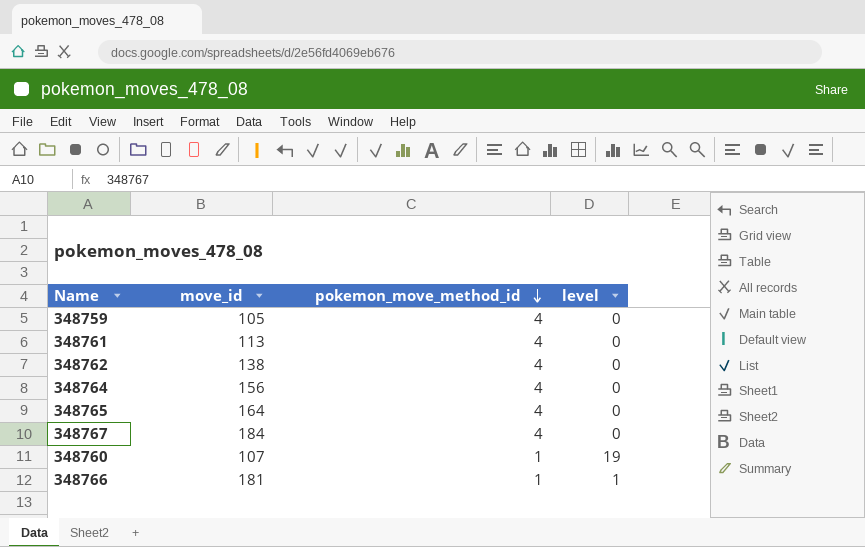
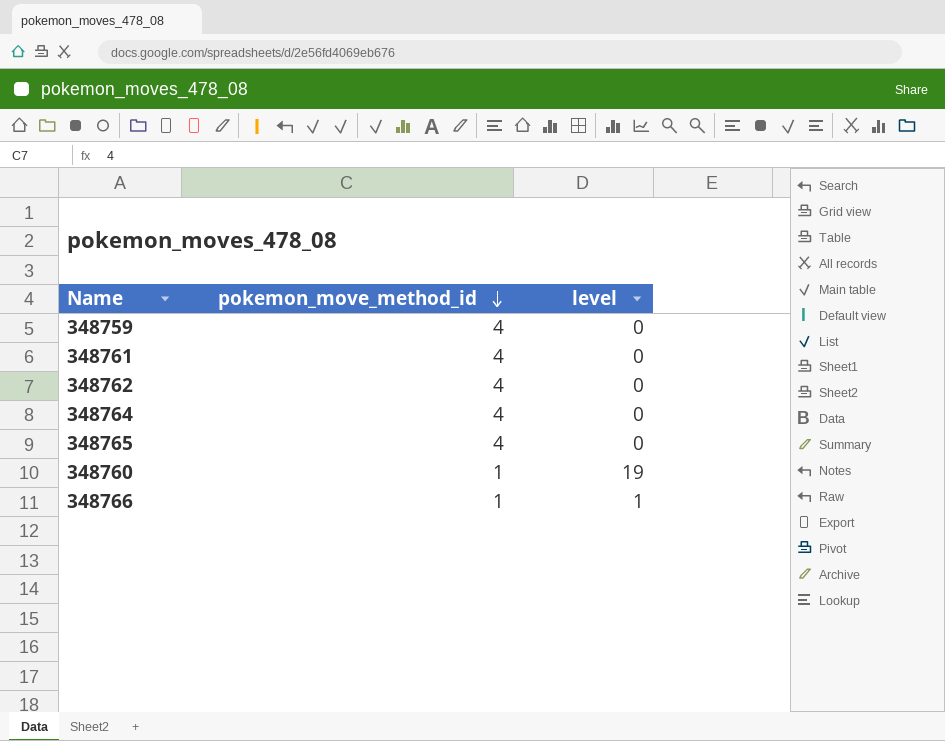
column move_id | position: 2 -> none
row 348767: 184 | 4 | 0 -> none

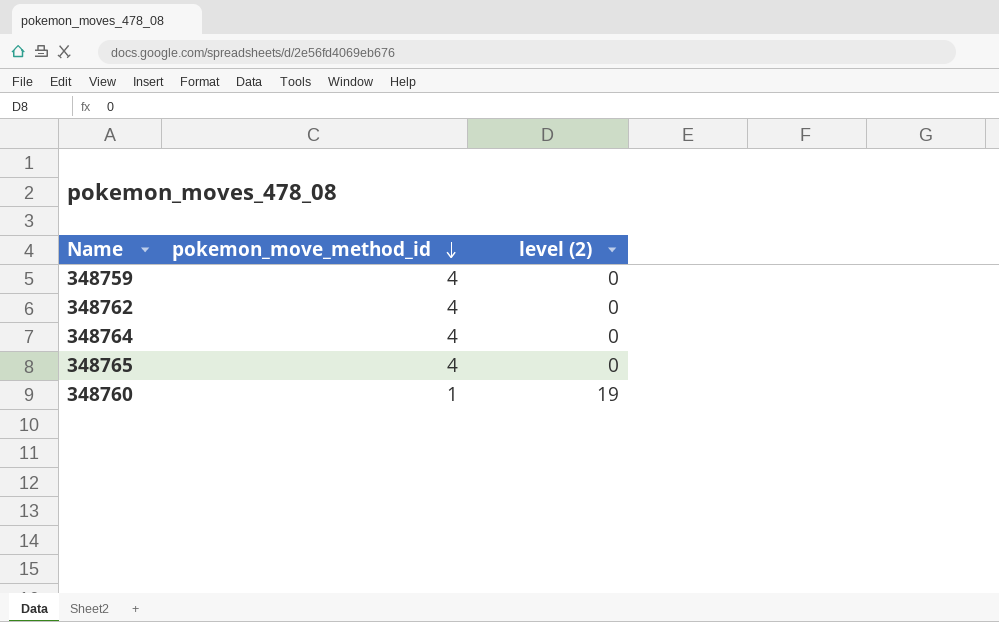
column name: level -> level (2)
row 348761: 4 | 0 -> none
row 348766: 1 | 1 -> none

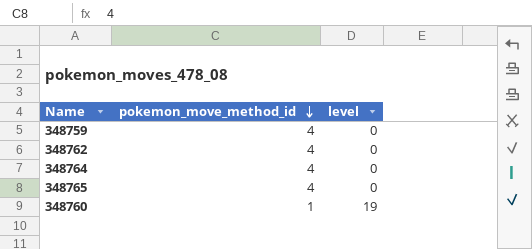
column name: level (2) -> level

